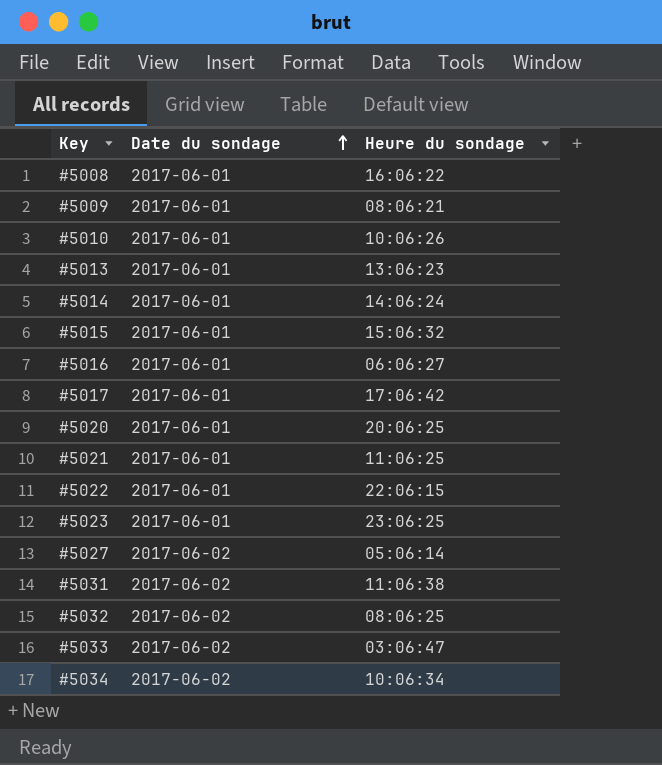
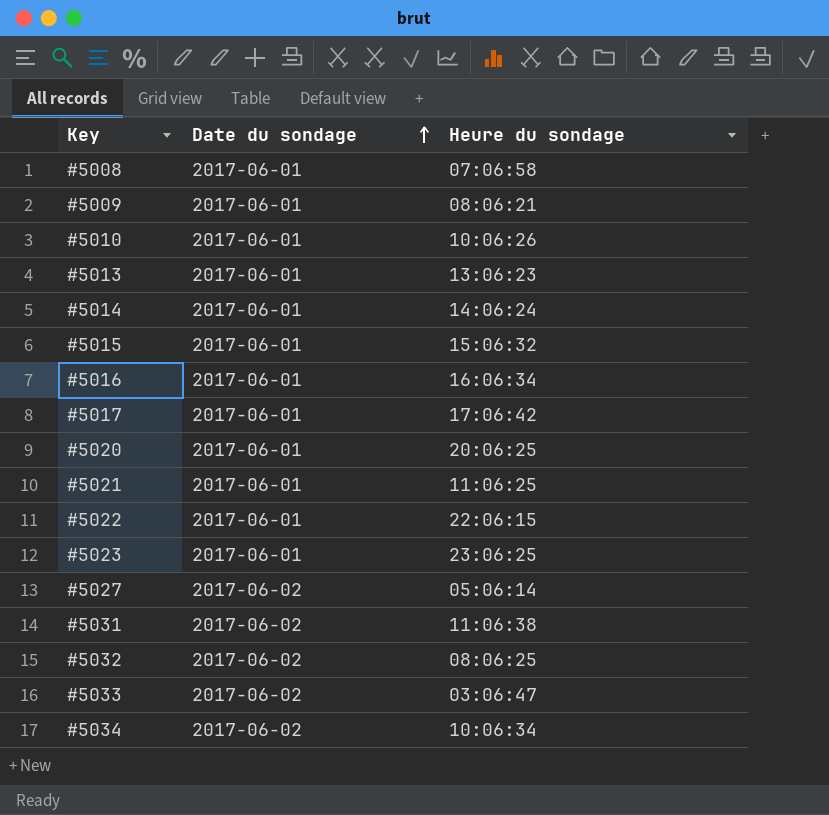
#5008 | Heure du sondage: 16:06:22 -> 07:06:58
#5016 | Heure du sondage: 06:06:27 -> 16:06:34

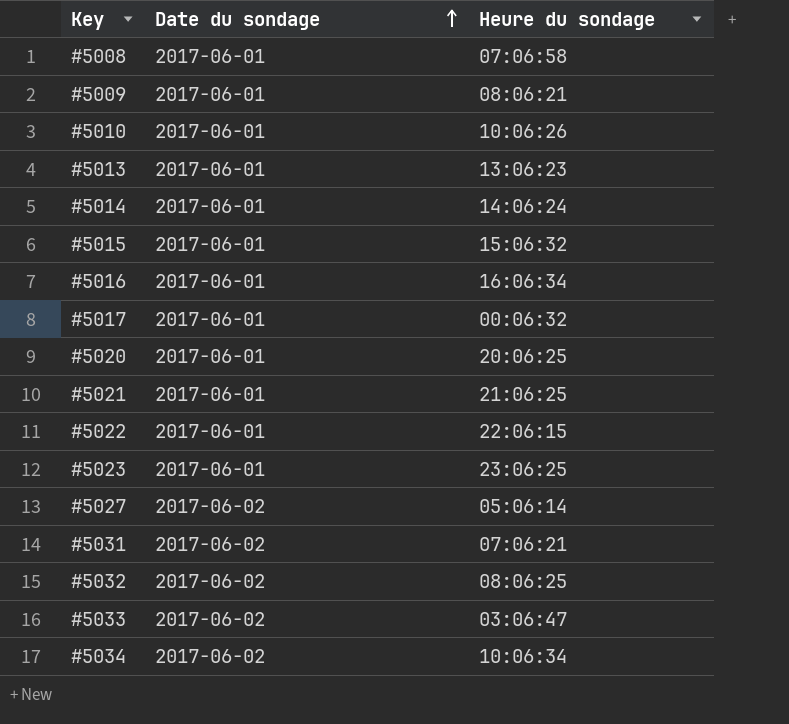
#5017 | Heure du sondage: 17:06:42 -> 00:06:32
#5021 | Heure du sondage: 11:06:25 -> 21:06:25
#5031 | Heure du sondage: 11:06:38 -> 07:06:21

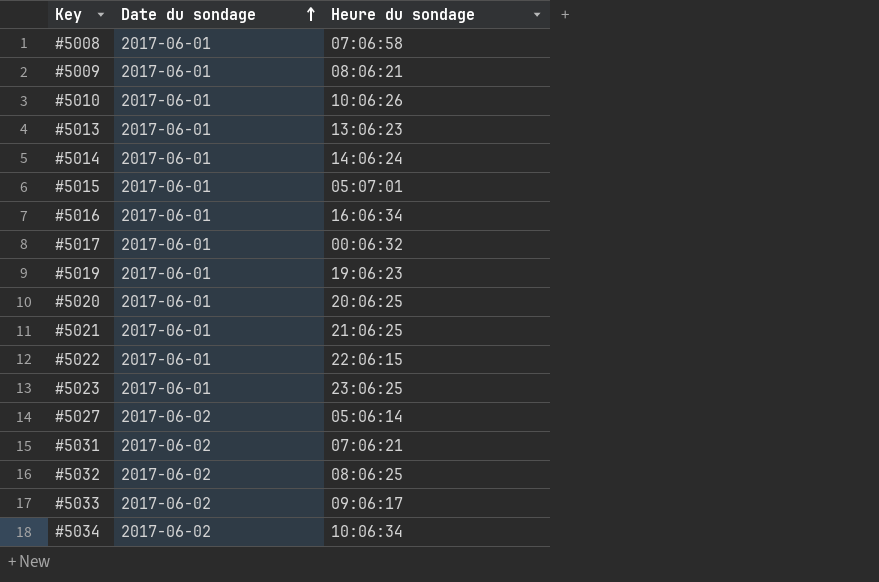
#5015 | Heure du sondage: 15:06:32 -> 05:07:01
row #5019: none -> 2017-06-01 | 19:06:23
#5033 | Heure du sondage: 03:06:47 -> 09:06:17

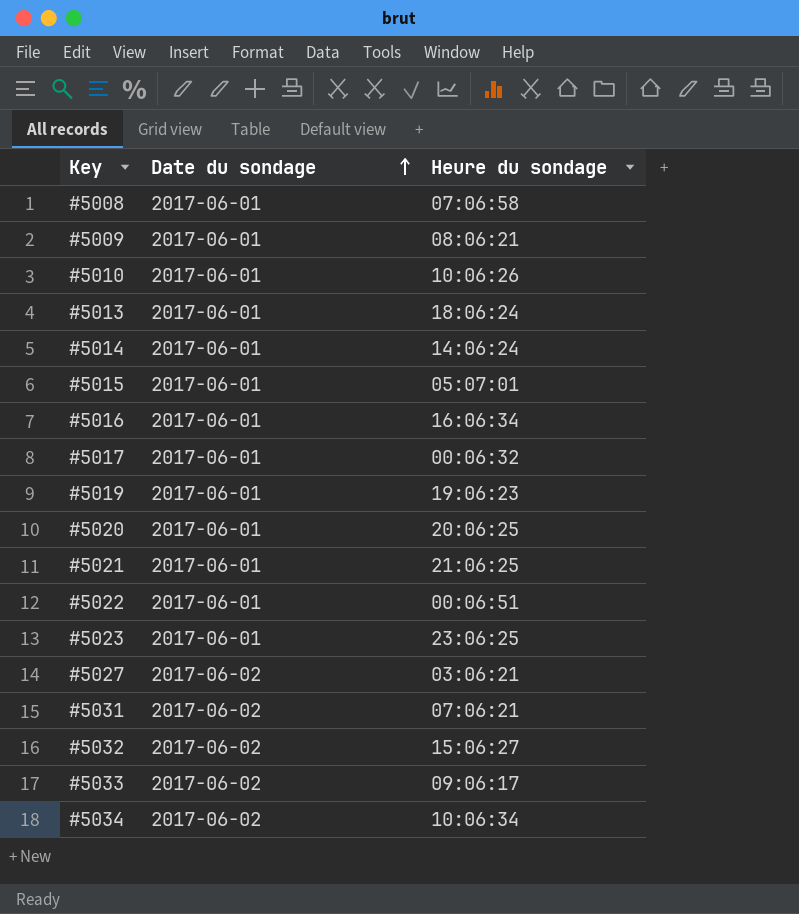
#5013 | Heure du sondage: 13:06:23 -> 18:06:24
#5022 | Heure du sondage: 22:06:15 -> 00:06:51
#5027 | Heure du sondage: 05:06:14 -> 03:06:21
#5032 | Heure du sondage: 08:06:25 -> 15:06:27

